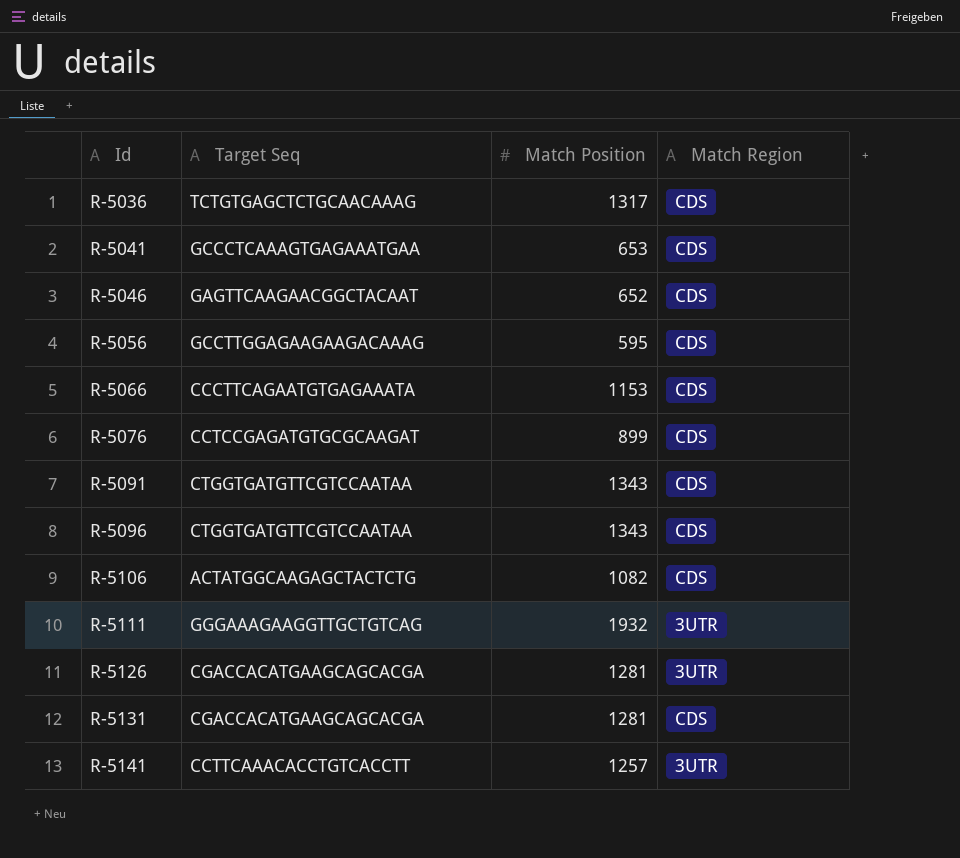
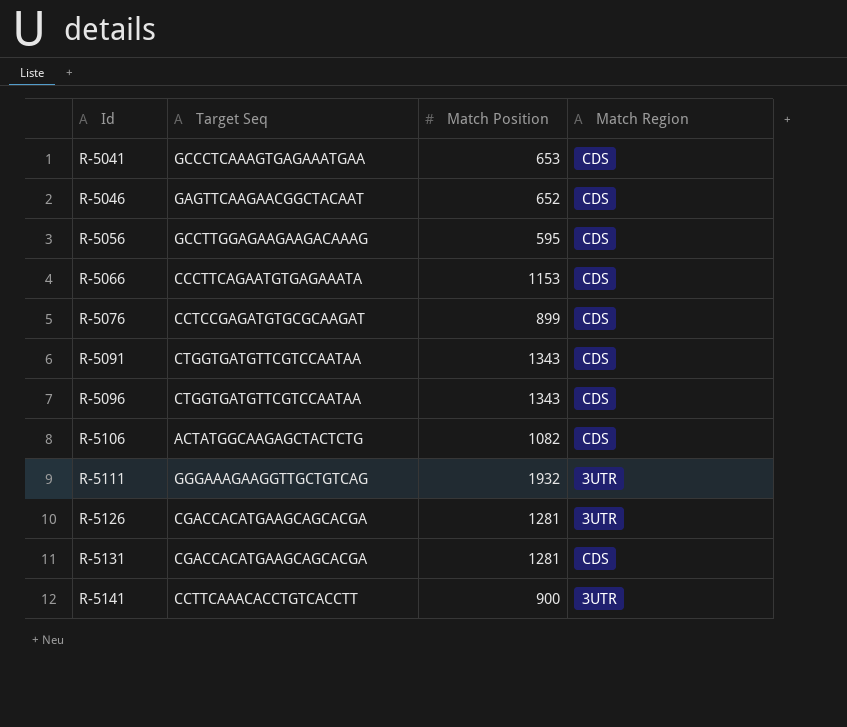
row R-5036: TCTGTGAGCTCTGCAACAAAG | 1317 | CDS -> none
R-5141 | Match Position: 1257 -> 900

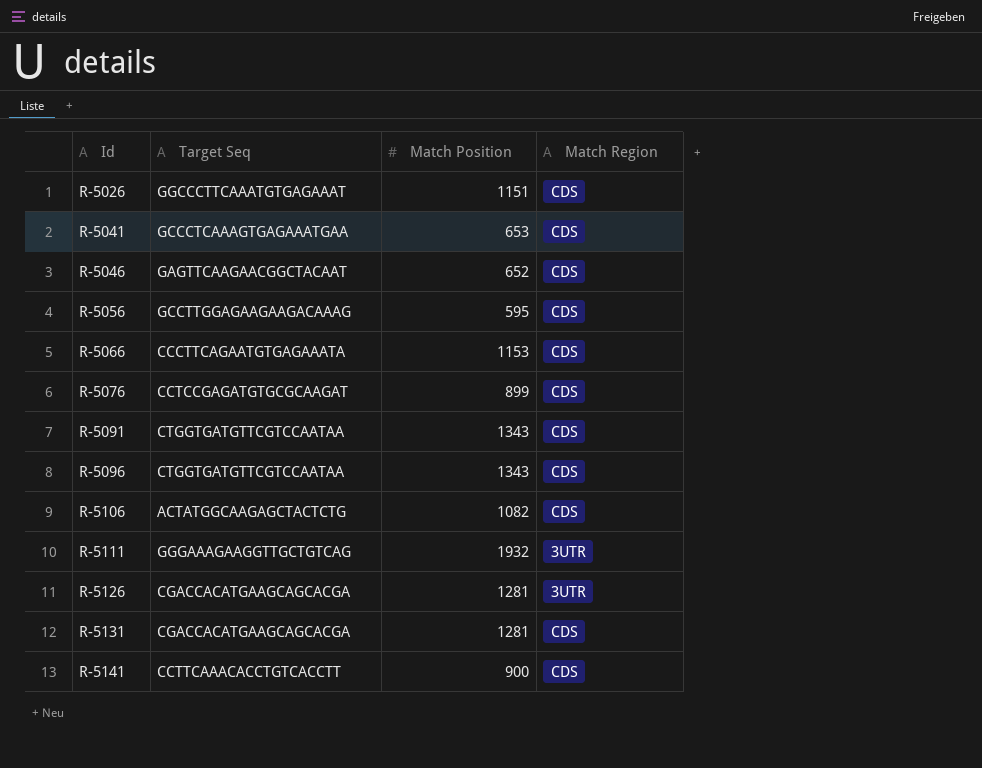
row R-5026: none -> GGCCCTTCAAATGTGAGAAAT | 1151 | CDS
R-5141 | Match Region: 3UTR -> CDS

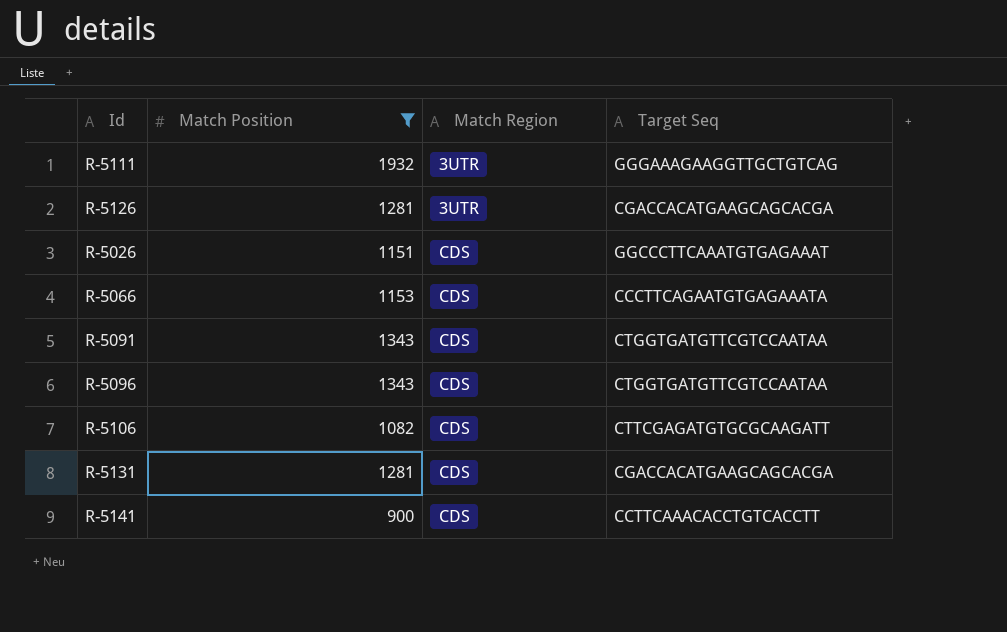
filter: none -> Match Position >= 900
row order: Id ascending -> Match Region ascending
column Target Seq | position: 2 -> 4
R-5106 | Target Seq: ACTATGGCAAGAGCTACTCTG -> CTTCGAGATGTGCGCAAGATT

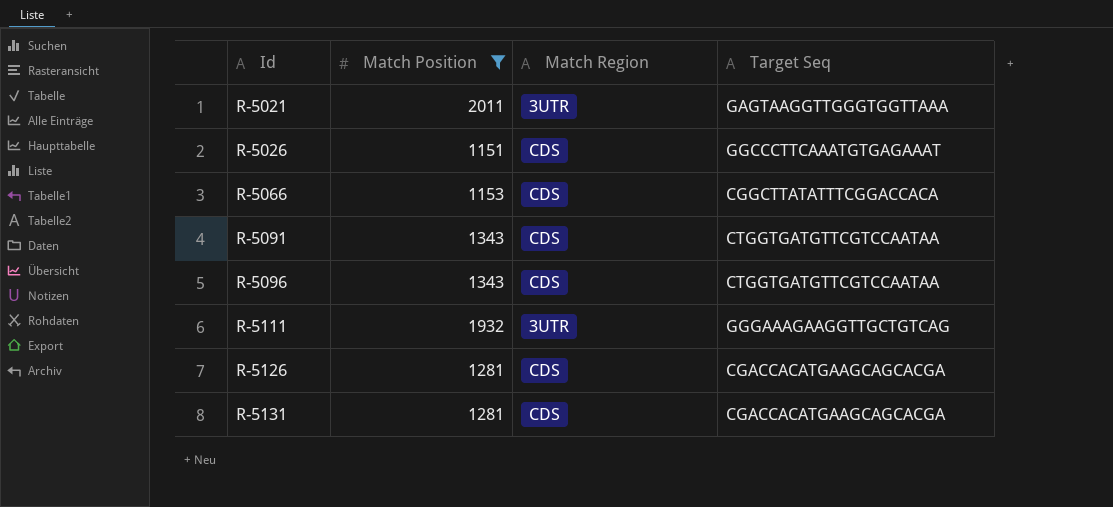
row order: Match Region ascending -> Id ascending
row R-5106: 1082 | CDS | CTTCGAGATGTGCGCAAGATT -> none
row R-5141: 900 | CDS | CCTTCAAACACCTGTCACCTT -> none
row R-5021: none -> 2011 | 3UTR | GAGTAAGGTTGGGTGGTTAAA
R-5066 | Target Seq: CCCTTCAGAATGTGAGAAATA -> CGGCTTATATTTCGGACCACA
R-5126 | Match Region: 3UTR -> CDS

